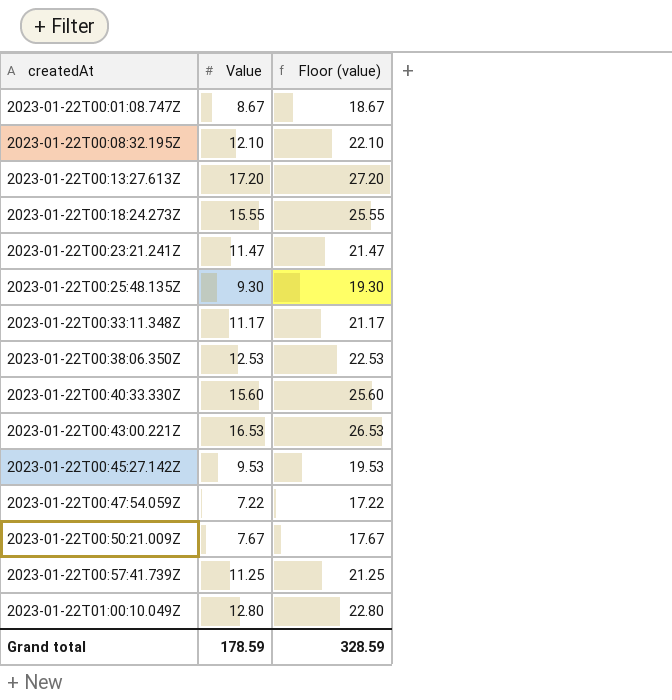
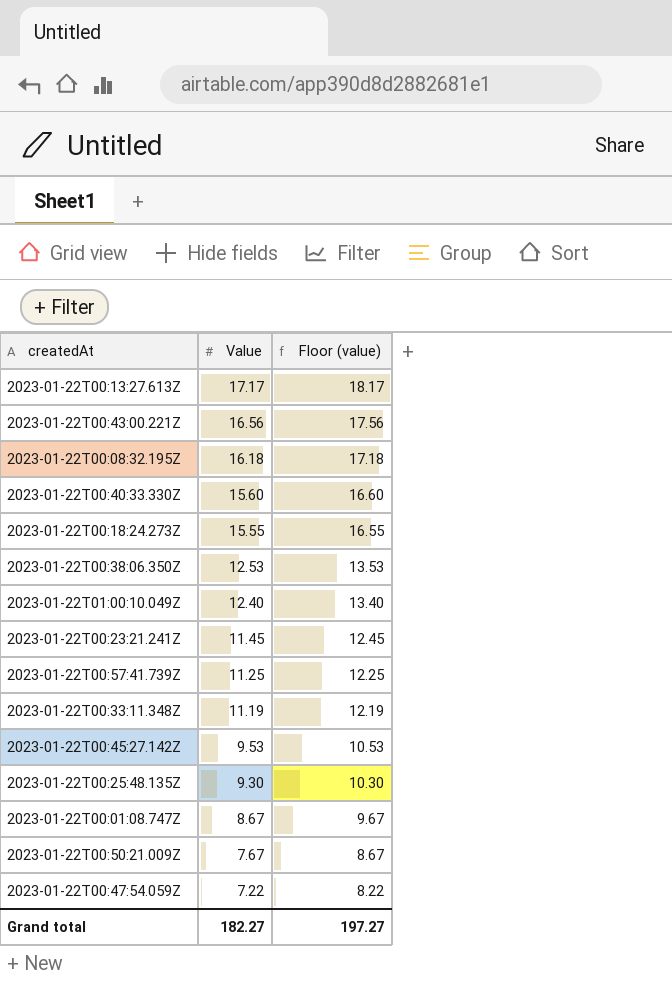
row order: createdAt ascending -> Value descending
column Floor (value) | formula: [Value] + 10 -> [Value] + 1
2023-01-22T00:13:27.613Z | Value: 17.20 -> 17.17
2023-01-22T00:43:00.221Z | Value: 16.53 -> 16.56
2023-01-22T00:08:32.195Z | Value: 12.10 -> 16.18
2023-01-22T01:00:10.049Z | Value: 12.80 -> 12.40
2023-01-22T00:23:21.241Z | Value: 11.47 -> 11.45
2023-01-22T00:33:11.348Z | Value: 11.17 -> 11.19
Grand total | Value: 178.59 -> 182.27
Grand total | Floor (value): 328.59 -> 197.27

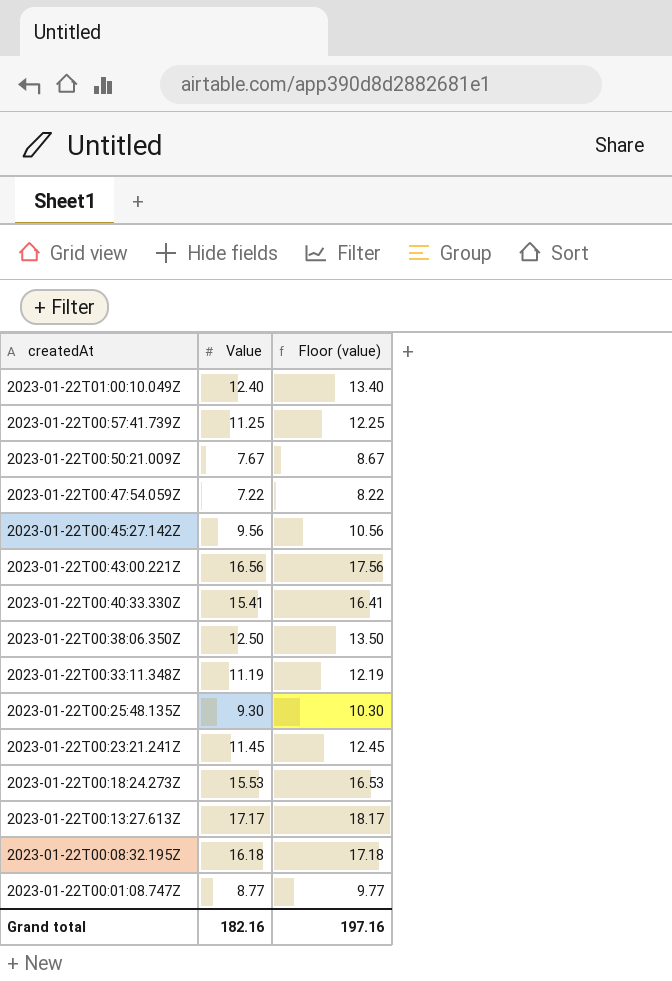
row order: Value descending -> createdAt descending
2023-01-22T00:45:27.142Z | Value: 9.53 -> 9.56
2023-01-22T00:45:27.142Z | Floor (value): 10.53 -> 10.56
2023-01-22T00:40:33.330Z | Value: 15.60 -> 15.41
2023-01-22T00:40:33.330Z | Floor (value): 16.60 -> 16.41
2023-01-22T00:38:06.350Z | Value: 12.53 -> 12.50
2023-01-22T00:38:06.350Z | Floor (value): 13.53 -> 13.50
2023-01-22T00:18:24.273Z | Value: 15.55 -> 15.53
2023-01-22T00:18:24.273Z | Floor (value): 16.55 -> 16.53
2023-01-22T00:01:08.747Z | Value: 8.67 -> 8.77
2023-01-22T00:01:08.747Z | Floor (value): 9.67 -> 9.77
Grand total | Value: 182.27 -> 182.16
Grand total | Floor (value): 197.27 -> 197.16

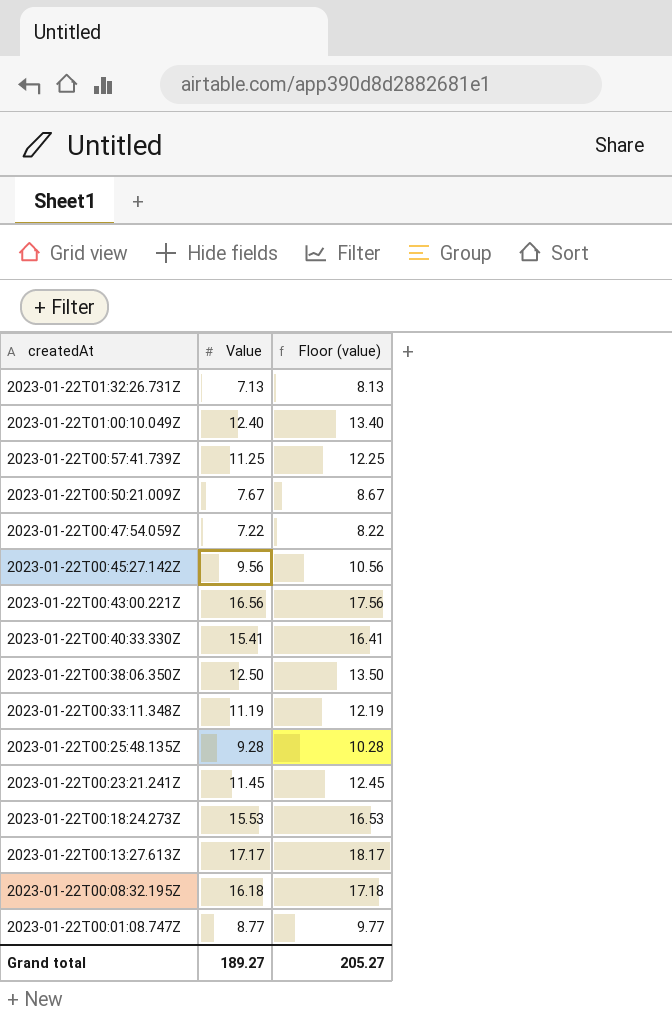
row 2023-01-22T01:32:26.731Z: none -> 7.13 | 8.13
2023-01-22T00:25:48.135Z | Value: 9.30 -> 9.28
2023-01-22T00:25:48.135Z | Floor (value): 10.30 -> 10.28
Grand total | Value: 182.16 -> 189.27
Grand total | Floor (value): 197.16 -> 205.27

